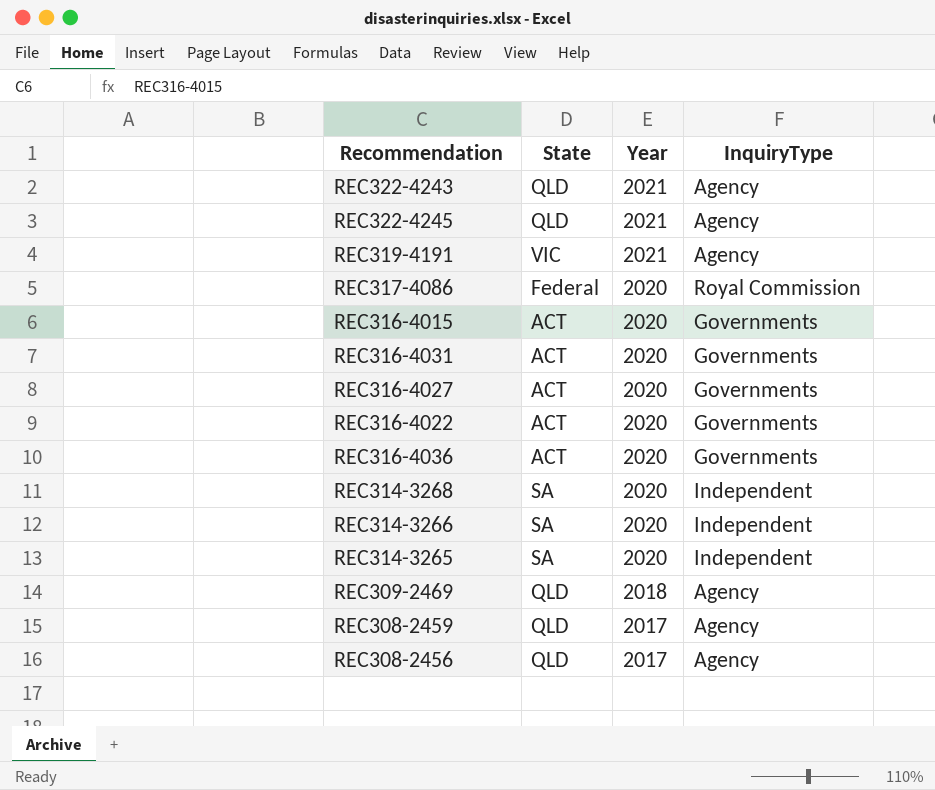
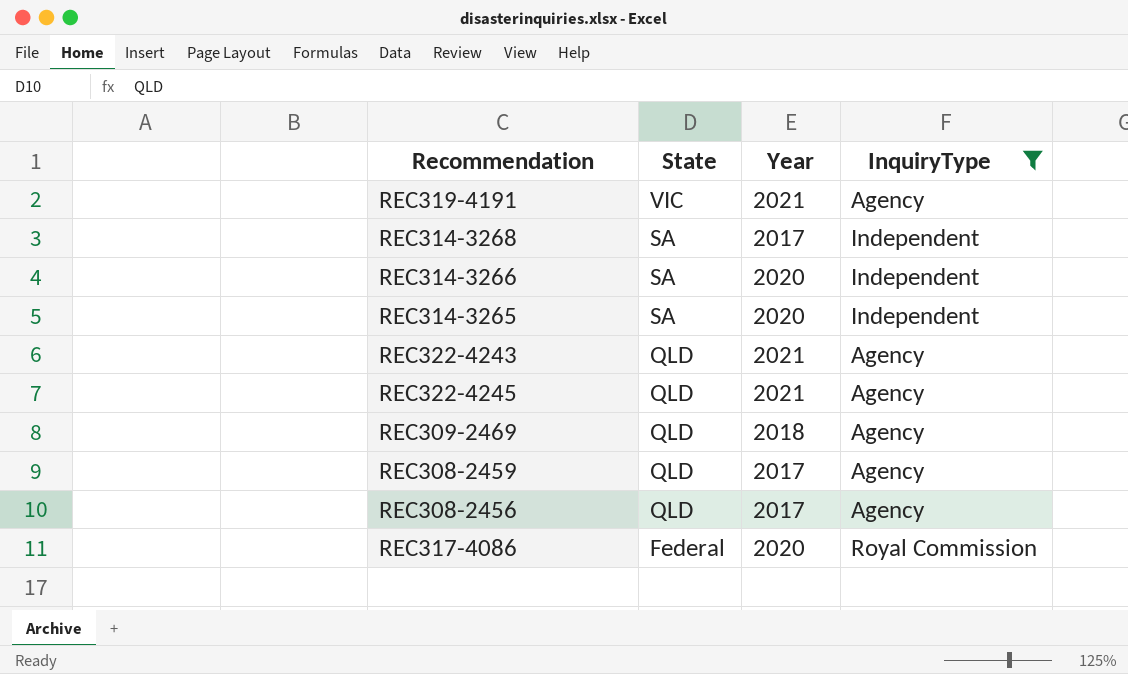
filter: none -> InquiryType != Governments
row order: Year descending -> State descending
REC314-3268 | Year: 2020 -> 2017

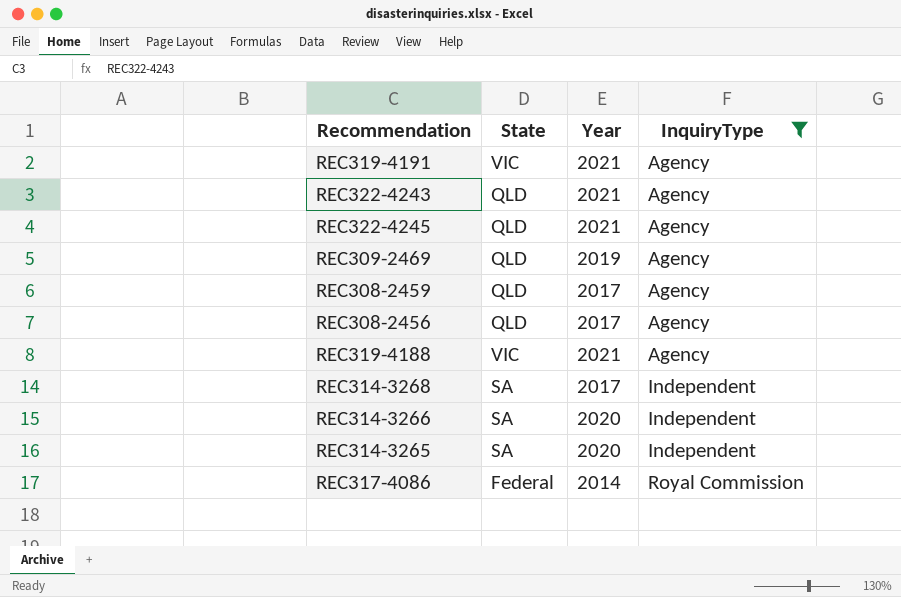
row order: State descending -> InquiryType ascending
REC309-2469 | Year: 2018 -> 2019
row REC319-4188: none -> VIC | 2021 | Agency
REC317-4086 | Year: 2020 -> 2014

